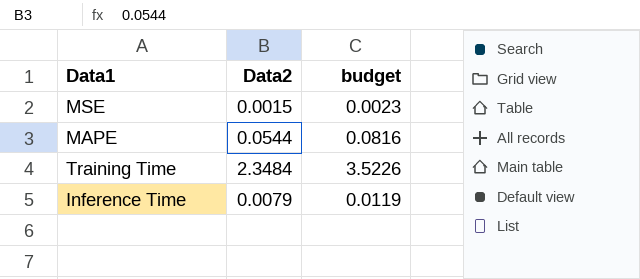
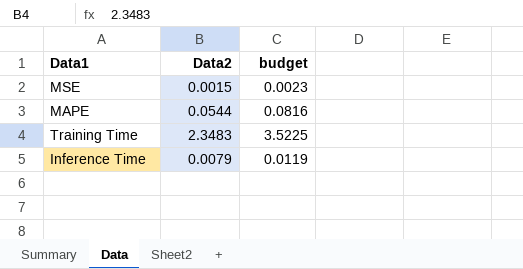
Training Time | Data2: 2.3484 -> 2.3483
Training Time | budget: 3.5226 -> 3.5225

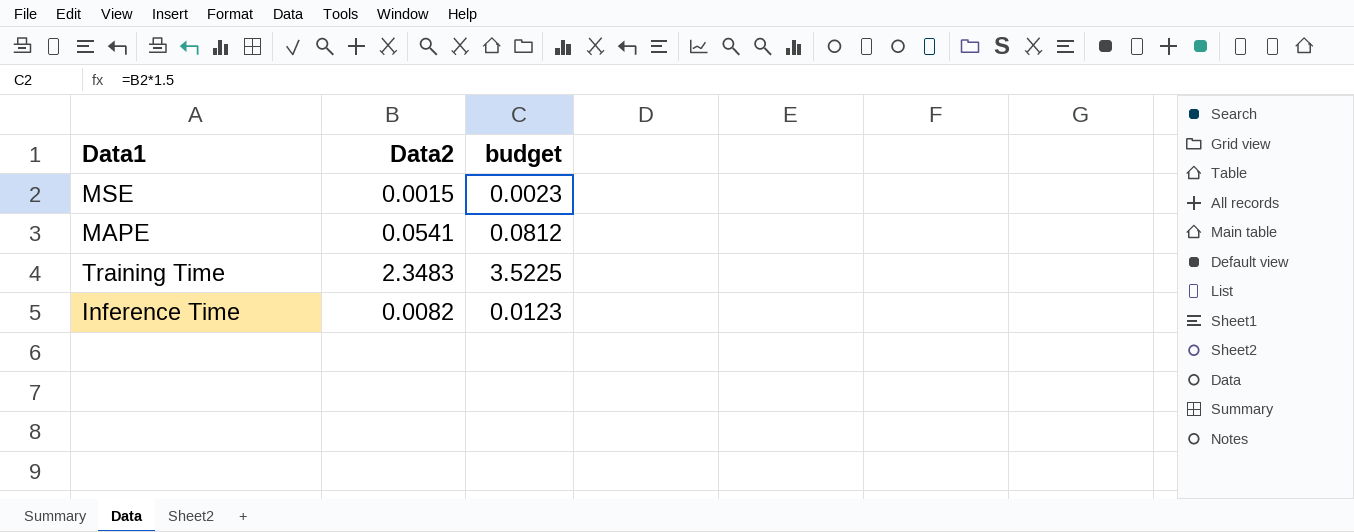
MAPE | Data2: 0.0544 -> 0.0541
MAPE | budget: 0.0816 -> 0.0812
Inference Time | Data2: 0.0079 -> 0.0082
Inference Time | budget: 0.0119 -> 0.0123

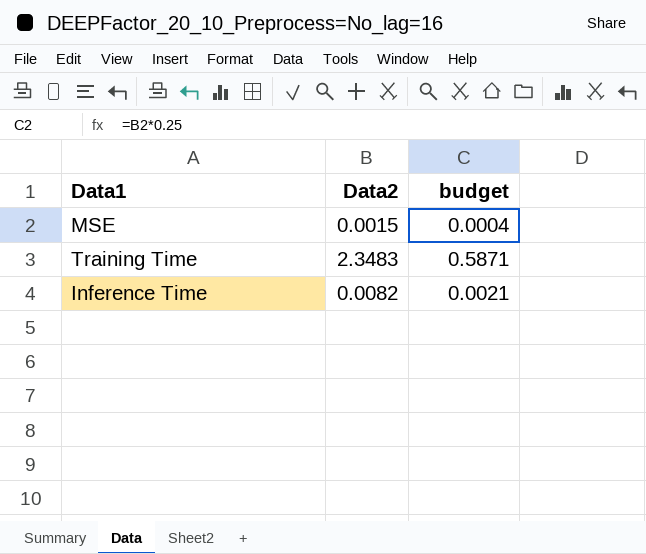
column budget | formula: [Data2] * 1.5 -> [Data2] * 0.25
row MAPE: 0.0541 | 0.0812 -> none

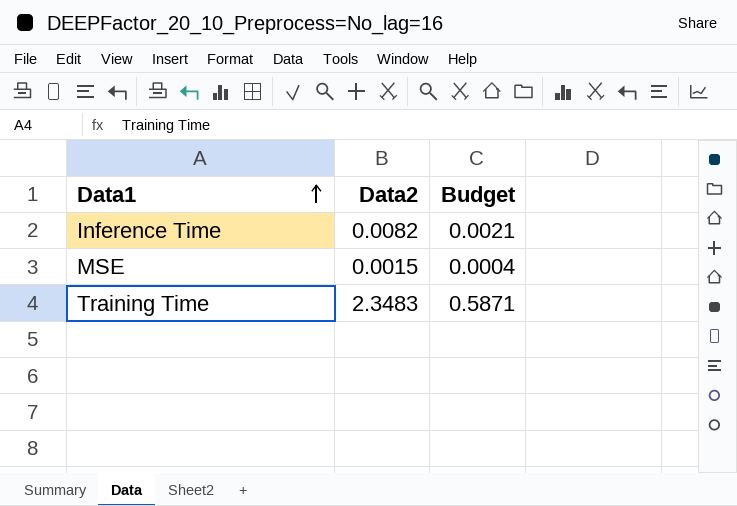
row order: none -> Data1 ascending
column name: budget -> Budget

